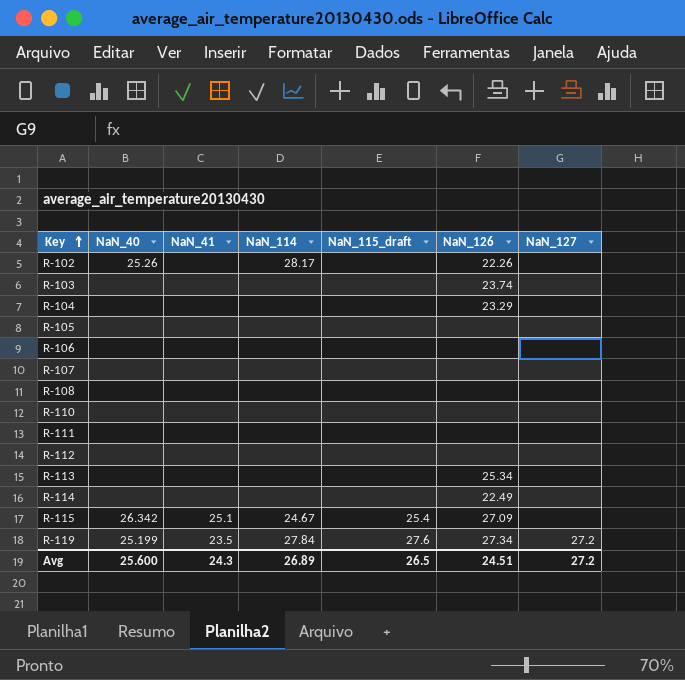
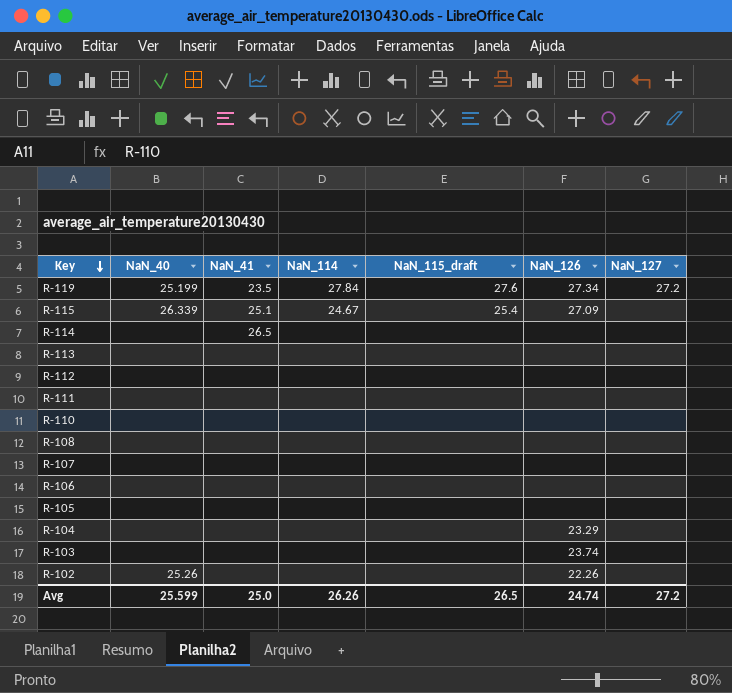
row order: Key ascending -> Key descending
R-115 | NaN_40: 26.342 -> 26.339
R-114 | NaN_41: none -> 26.5
R-114 | NaN_126: 22.49 -> none
R-113 | NaN_126: 25.34 -> none
R-102 | NaN_114: 28.17 -> none
Avg | NaN_40: 25.600 -> 25.599
Avg | NaN_41: 24.3 -> 25.0
Avg | NaN_114: 26.89 -> 26.26
Avg | NaN_126: 24.51 -> 24.74

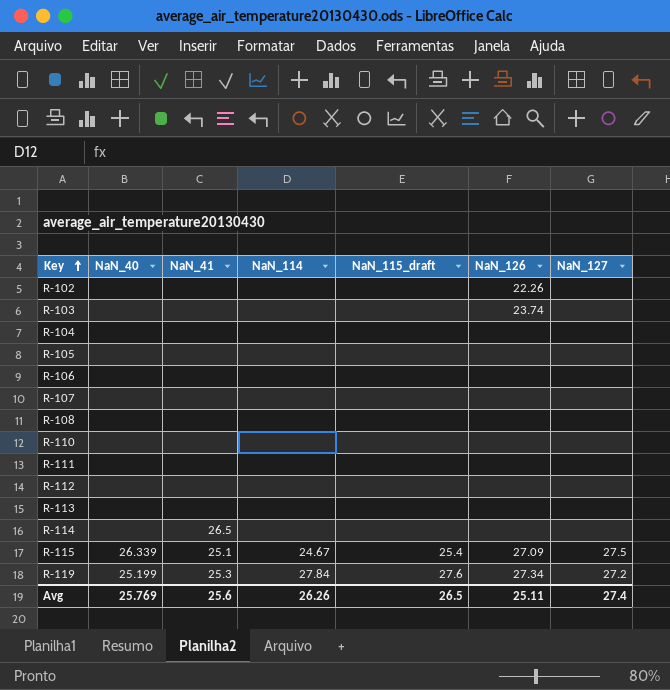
row order: Key descending -> Key ascending
R-102 | NaN_40: 25.26 -> none
R-104 | NaN_126: 23.29 -> none
R-115 | NaN_127: none -> 27.5
R-119 | NaN_41: 23.5 -> 25.3
Avg | NaN_40: 25.599 -> 25.769
Avg | NaN_41: 25.0 -> 25.6
Avg | NaN_126: 24.74 -> 25.11
Avg | NaN_127: 27.2 -> 27.4

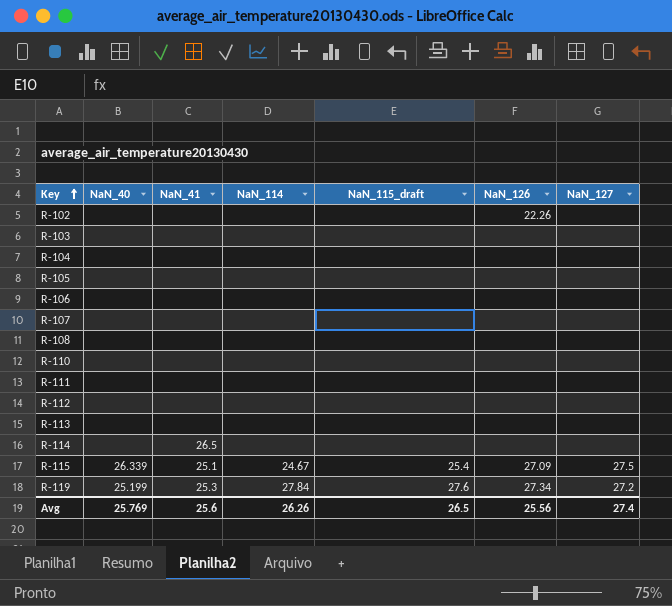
R-103 | NaN_126: 23.74 -> none
Avg | NaN_126: 25.11 -> 25.56

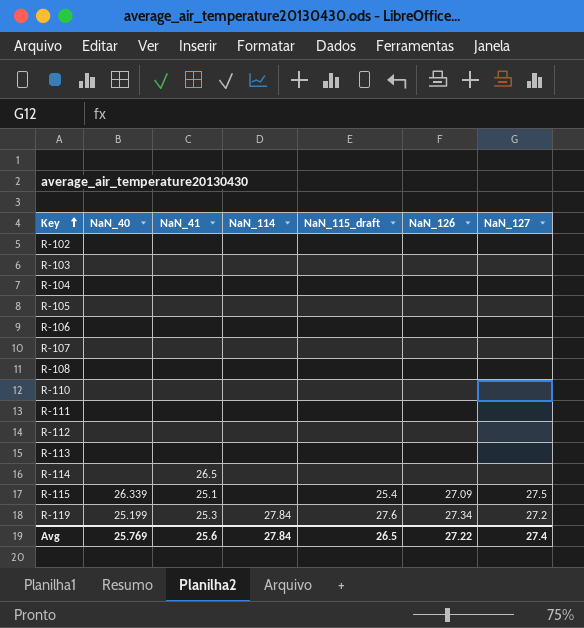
R-102 | NaN_126: 22.26 -> none
R-115 | NaN_114: 24.67 -> none
Avg | NaN_114: 26.26 -> 27.84
Avg | NaN_126: 25.56 -> 27.22

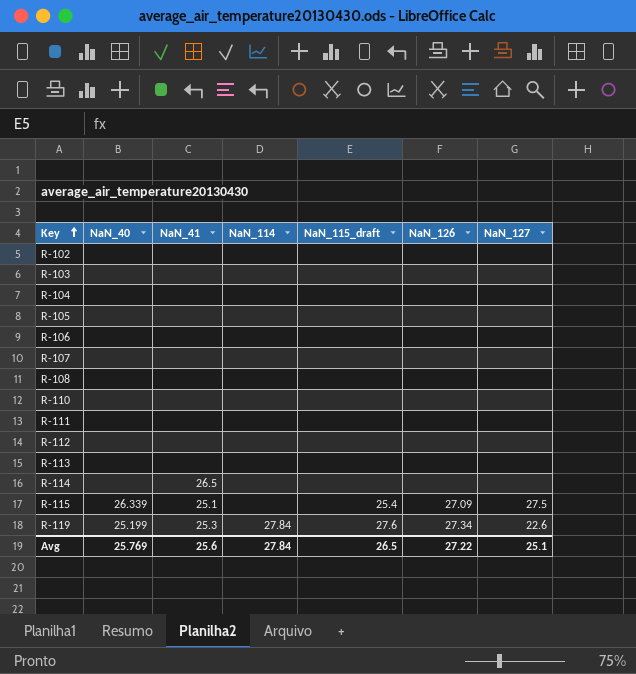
R-119 | NaN_127: 27.2 -> 22.6
Avg | NaN_127: 27.4 -> 25.1

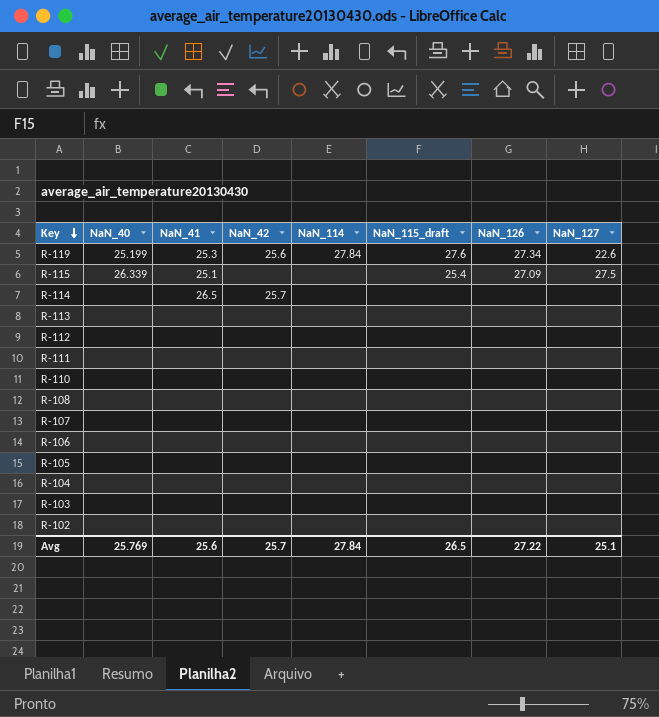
row order: Key ascending -> Key descending
column NaN_42 | position: none -> 4

